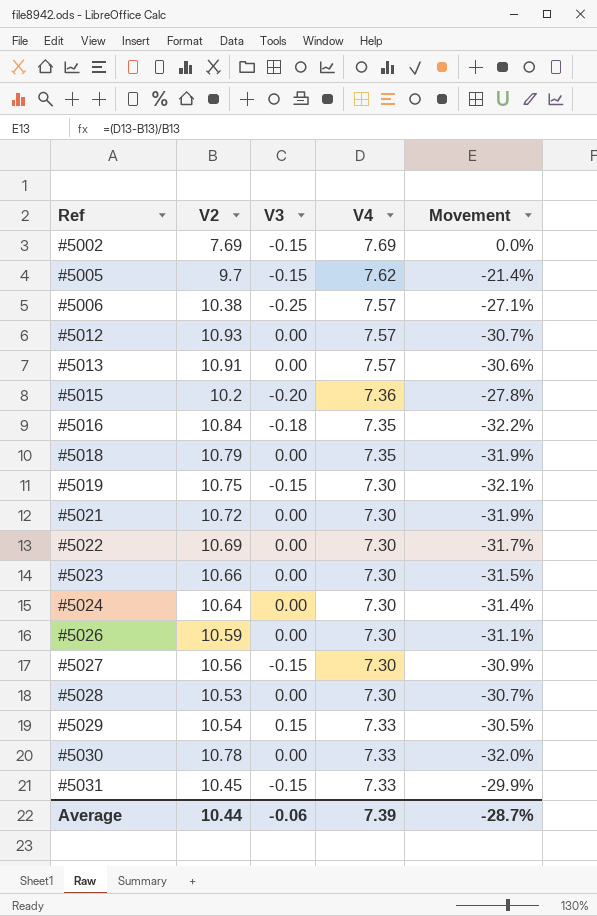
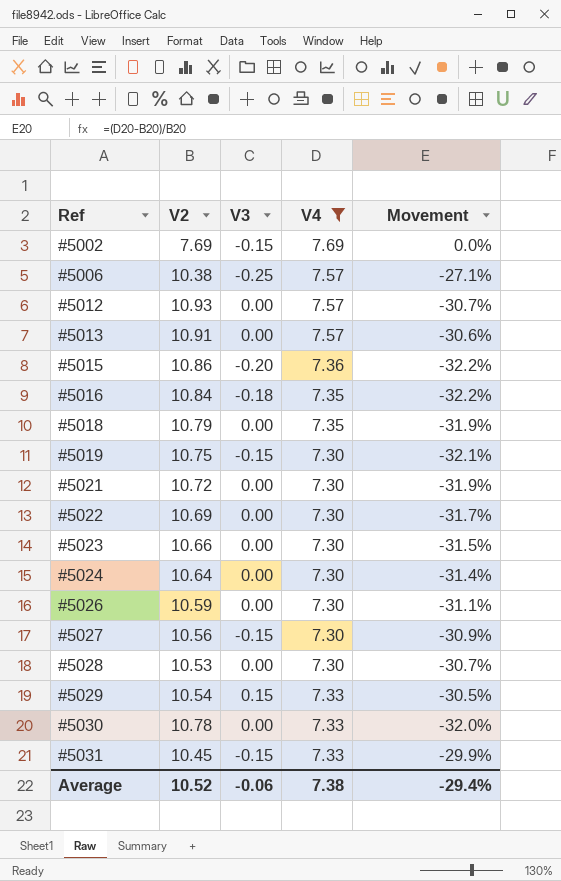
filter: none -> V4 != 7.62
#5015 | V2: 10.2 -> 10.86
#5015 | Movement: -27.8% -> -32.2%
Average | V2: 10.44 -> 10.52
Average | V4: 7.39 -> 7.38
Average | Movement: -28.7% -> -29.4%

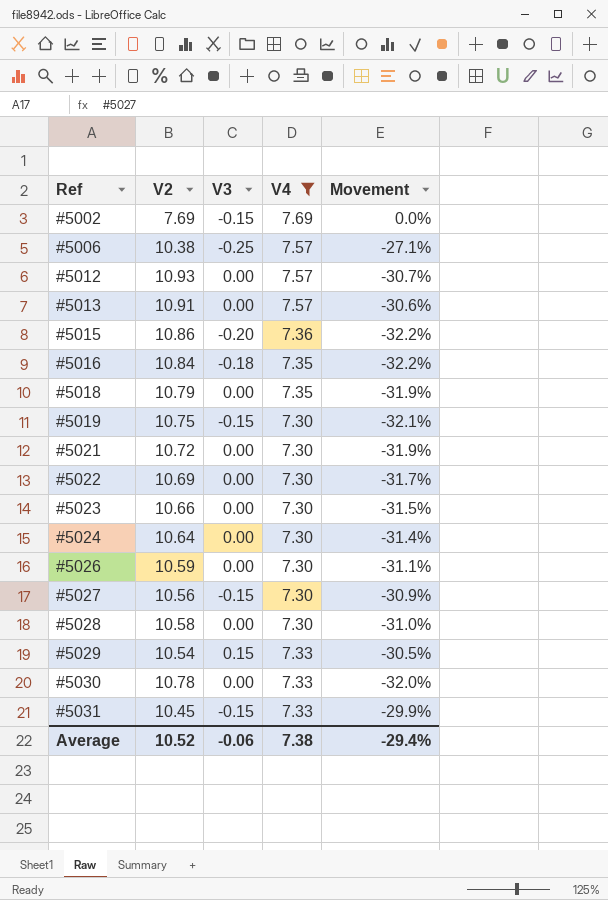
#5028 | V2: 10.53 -> 10.58
#5028 | Movement: -30.7% -> -31.0%

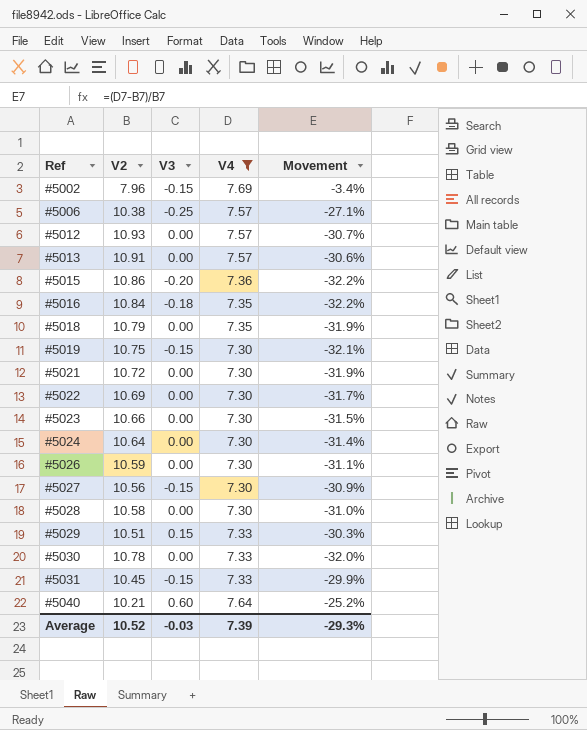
#5002 | V2: 7.69 -> 7.96
#5002 | Movement: 0.0% -> -3.4%
#5029 | V2: 10.54 -> 10.51
#5029 | Movement: -30.5% -> -30.3%
row #5040: none -> 10.21 | 0.60 | 7.64 | -25.2%
Average | V3: -0.06 -> -0.03
Average | V4: 7.38 -> 7.39
Average | Movement: -29.4% -> -29.3%

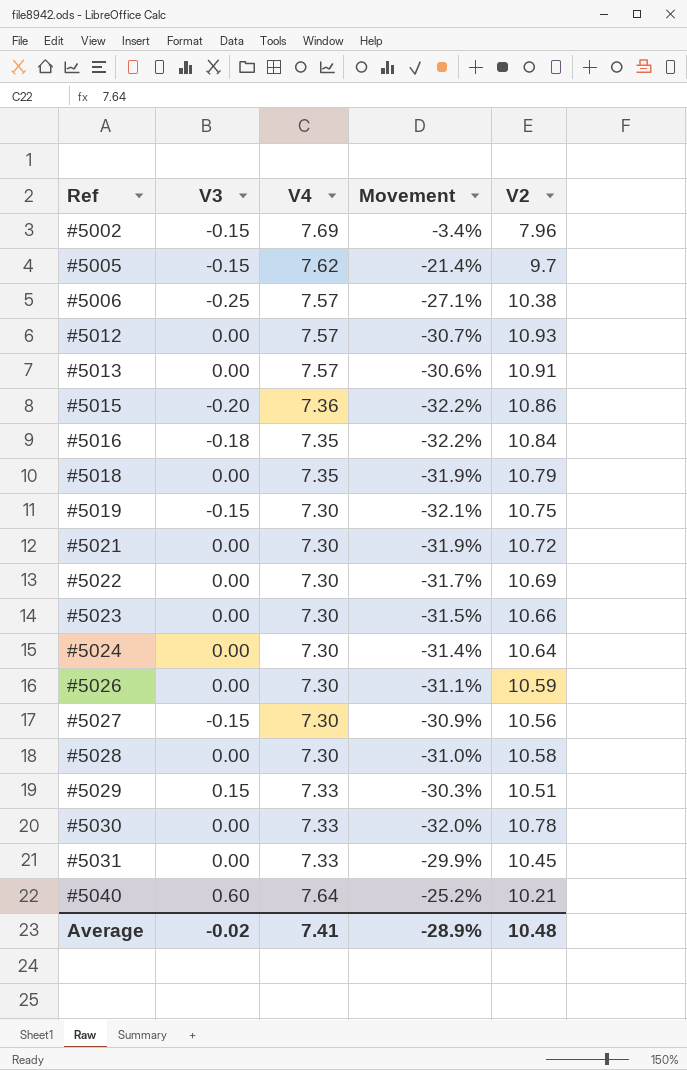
filter: V4 != 7.62 -> none
column V2 | position: 2 -> 5
#5031 | V3: -0.15 -> 0.00
Average | V3: -0.03 -> -0.02
Average | V4: 7.39 -> 7.41
Average | Movement: -29.3% -> -28.9%
Average | V2: 10.52 -> 10.48

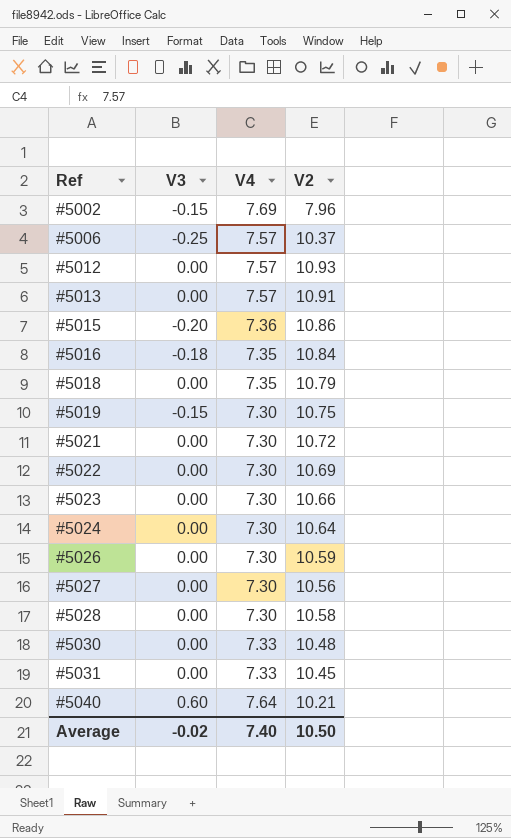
column Movement | formula: ([V4] - [V2]) / [V2] -> none
row #5005: -0.15 | 7.62 | -21.4% | 9.7 -> none
row #5029: 0.15 | 7.33 | -30.3% | 10.51 -> none
#5006 | V2: 10.38 -> 10.37
#5027 | V3: -0.15 -> 0.00
#5030 | V2: 10.78 -> 10.48
Average | V4: 7.41 -> 7.40
Average | V2: 10.48 -> 10.50

